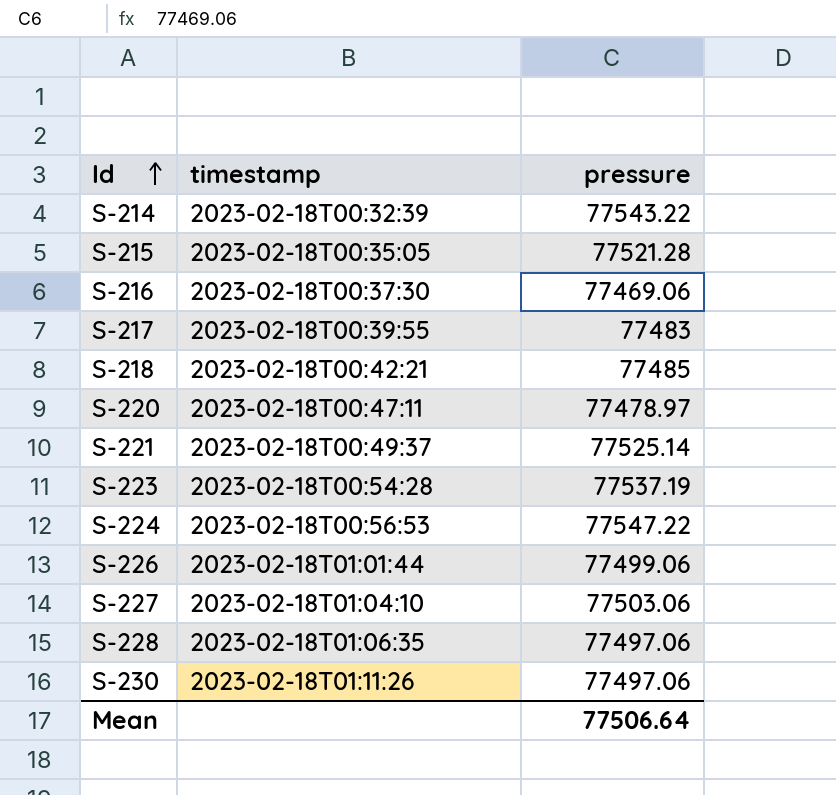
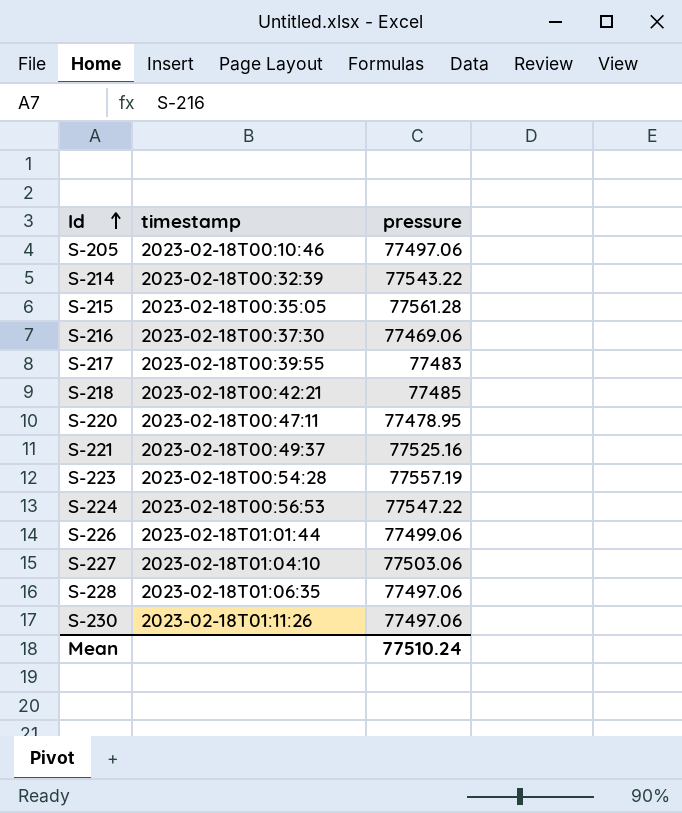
row S-205: none -> 2023-02-18T00:10:46 | 77497.06
S-215 | pressure: 77521.28 -> 77561.28
S-220 | pressure: 77478.97 -> 77478.95
S-221 | pressure: 77525.14 -> 77525.16
S-223 | pressure: 77537.19 -> 77557.19
Mean | pressure: 77506.64 -> 77510.24

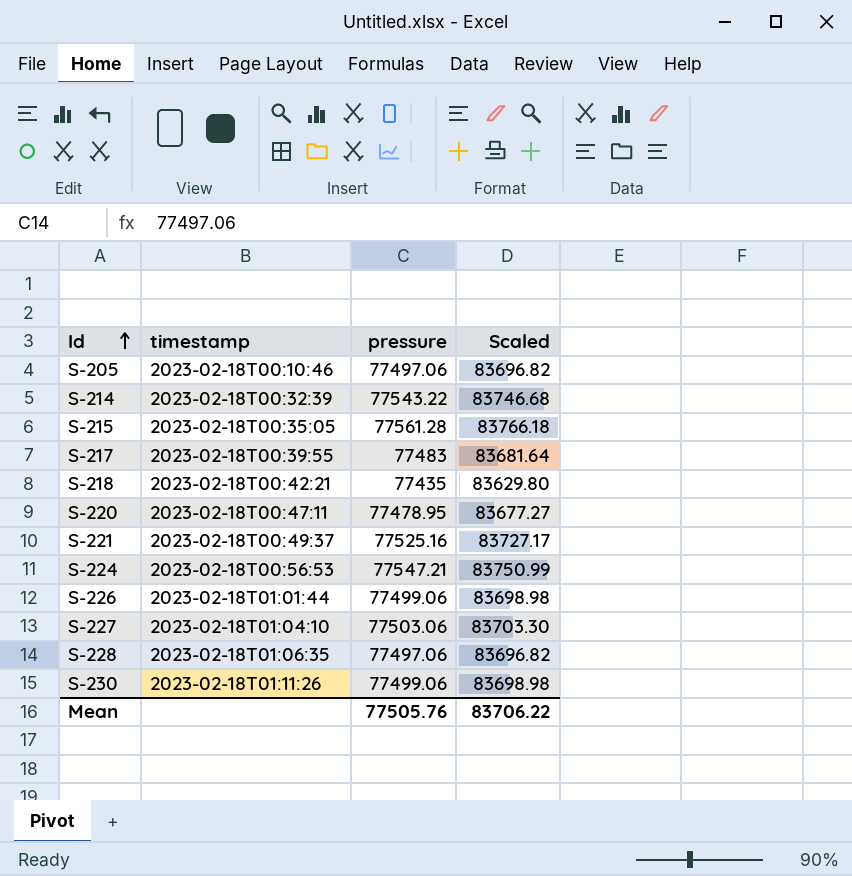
column Scaled | formula: none -> [pressure] * 1.08
row S-216: 2023-02-18T00:37:30 | 77469.06 -> none
row S-223: 2023-02-18T00:54:28 | 77557.19 -> none
S-218 | pressure: 77485 -> 77435
S-224 | pressure: 77547.22 -> 77547.21
S-230 | pressure: 77497.06 -> 77499.06
Mean | pressure: 77510.24 -> 77505.76

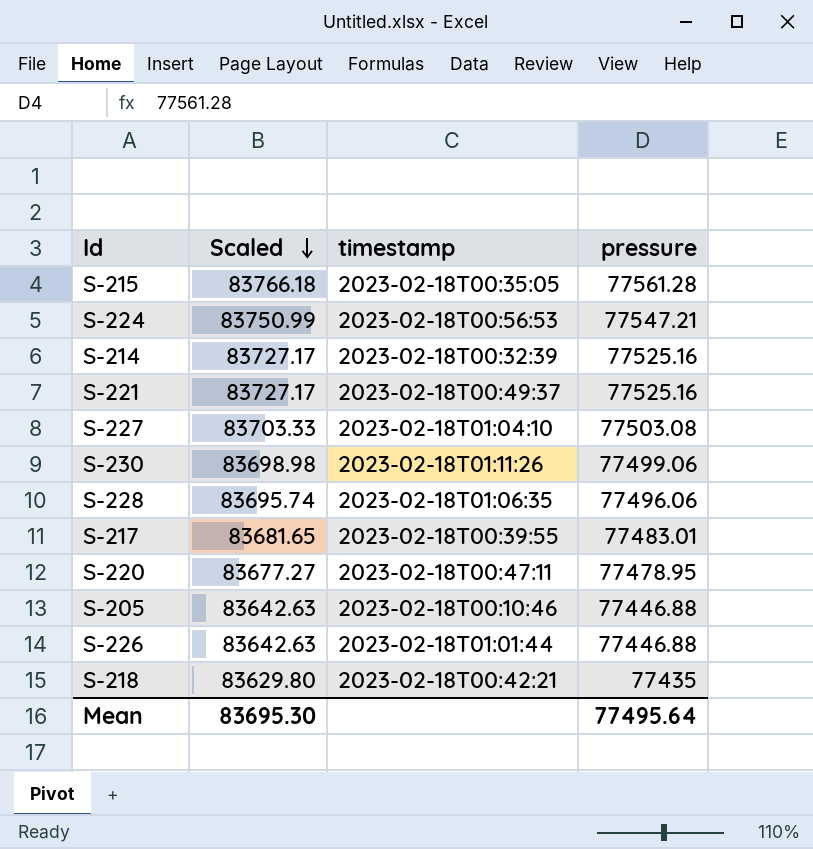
row order: Id ascending -> Scaled descending
column Scaled | position: 4 -> 2
S-214 | Scaled: 83746.68 -> 83727.17
S-214 | pressure: 77543.22 -> 77525.16
S-227 | Scaled: 83703.30 -> 83703.33
S-227 | pressure: 77503.06 -> 77503.08
S-228 | Scaled: 83696.82 -> 83695.74
S-228 | pressure: 77497.06 -> 77496.06
S-217 | Scaled: 83681.64 -> 83681.65
S-217 | pressure: 77483 -> 77483.01
S-205 | Scaled: 83696.82 -> 83642.63
S-205 | pressure: 77497.06 -> 77446.88
S-226 | Scaled: 83698.98 -> 83642.63
S-226 | pressure: 77499.06 -> 77446.88
Mean | Scaled: 83706.22 -> 83695.30
Mean | pressure: 77505.76 -> 77495.64

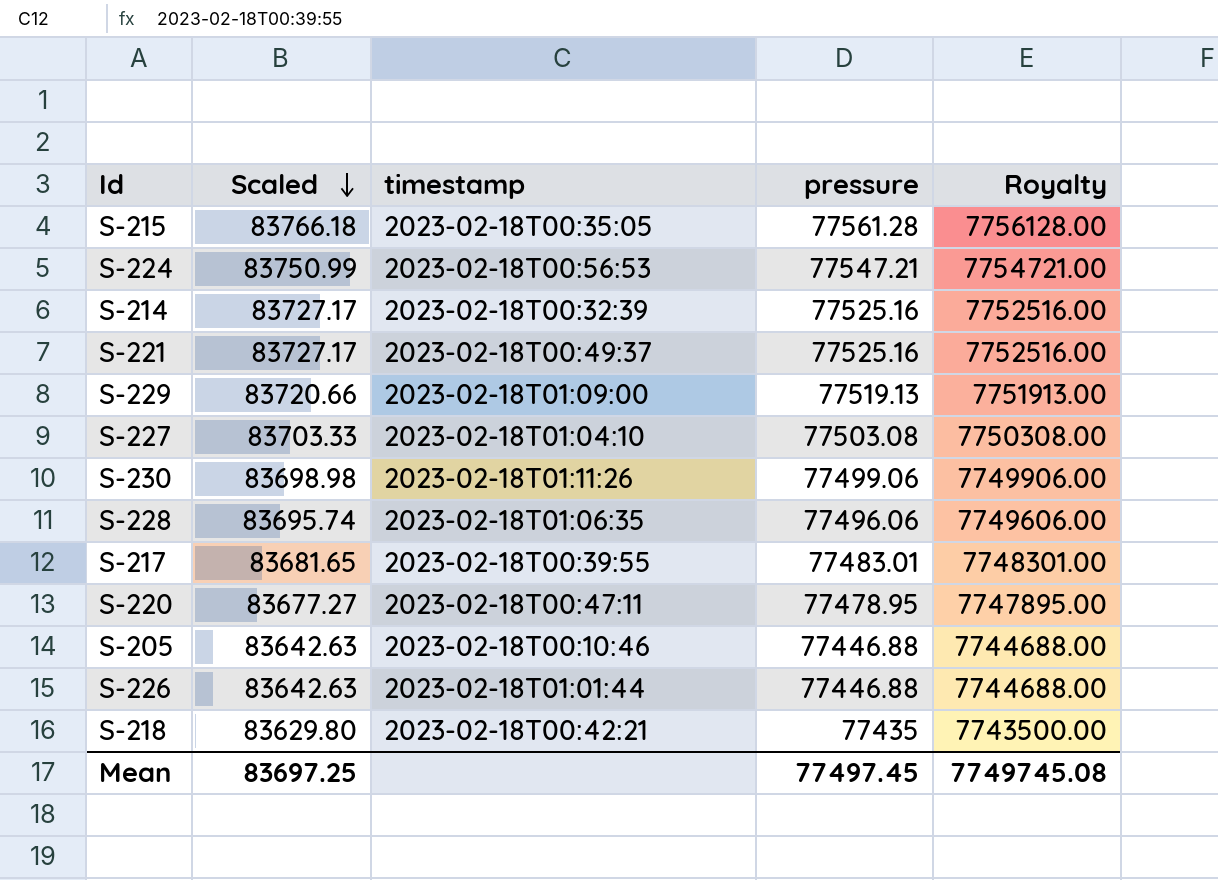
column Royalty | formula: none -> [pressure] * 100
row S-229: none -> 83720.66 | 2023-02-18T01:09:00 | 77519.13 | 7751913.00
Mean | Scaled: 83695.30 -> 83697.25
Mean | pressure: 77495.64 -> 77497.45

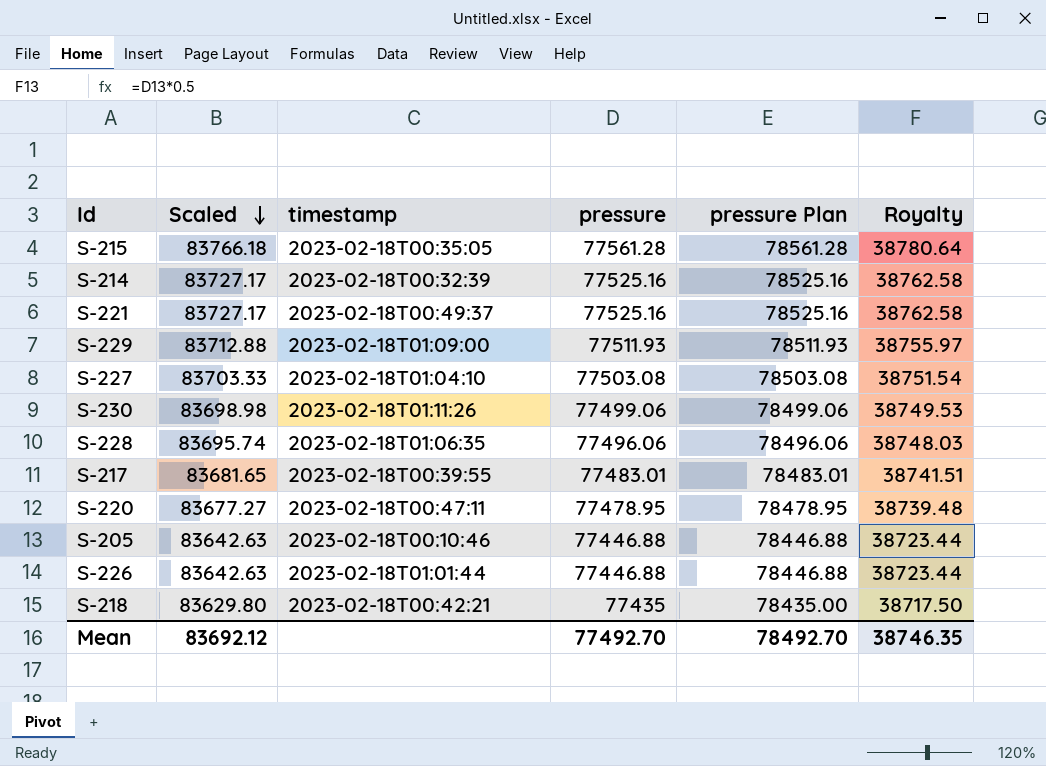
column pressure Plan | formula: none -> [pressure] + 1000
column Royalty | formula: [pressure] * 100 -> [pressure] * 0.5
row S-224: 83750.99 | 2023-02-18T00:56:53 | 77547.21 | 7754721.00 -> none
S-229 | Scaled: 83720.66 -> 83712.88
S-229 | pressure: 77519.13 -> 77511.93
Mean | Scaled: 83697.25 -> 83692.12
Mean | pressure: 77497.45 -> 77492.70
Mean | Royalty: 7749745.08 -> 38746.35

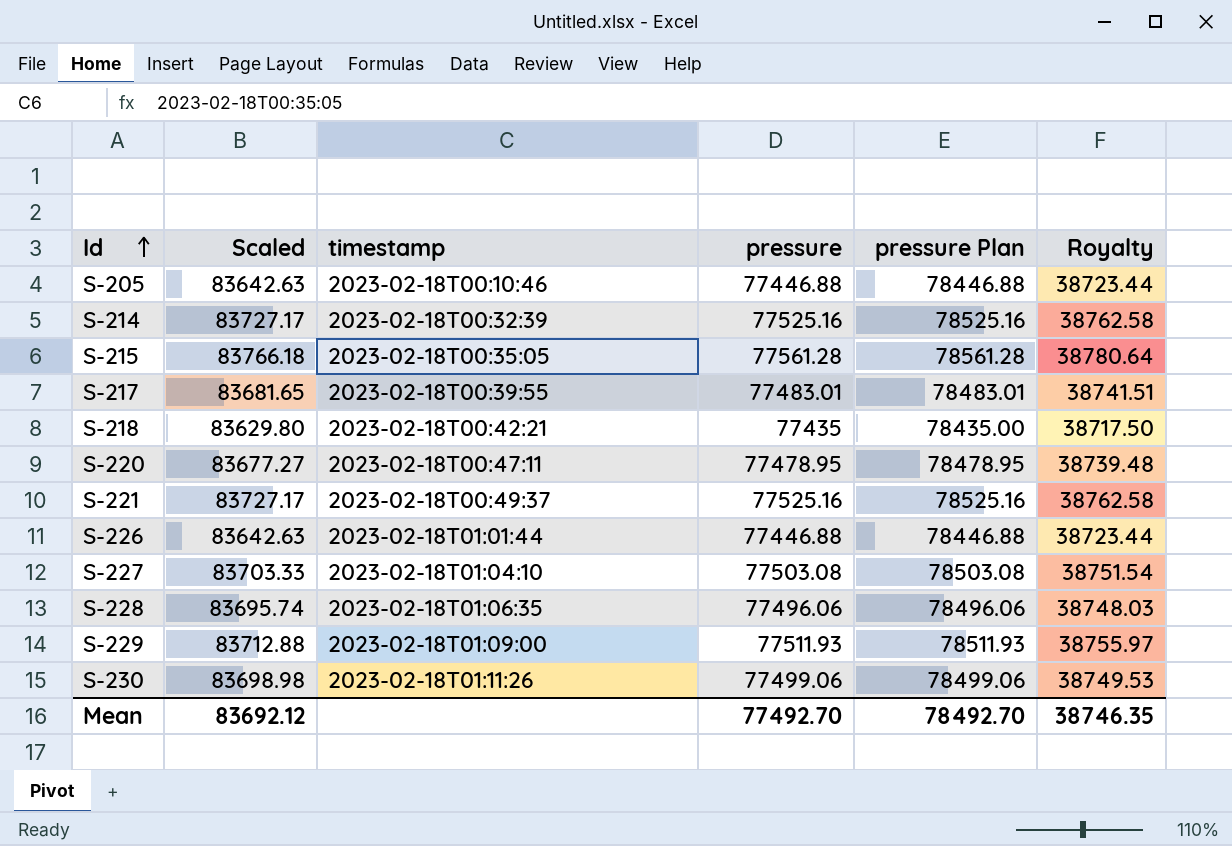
row order: Scaled descending -> Id ascending

